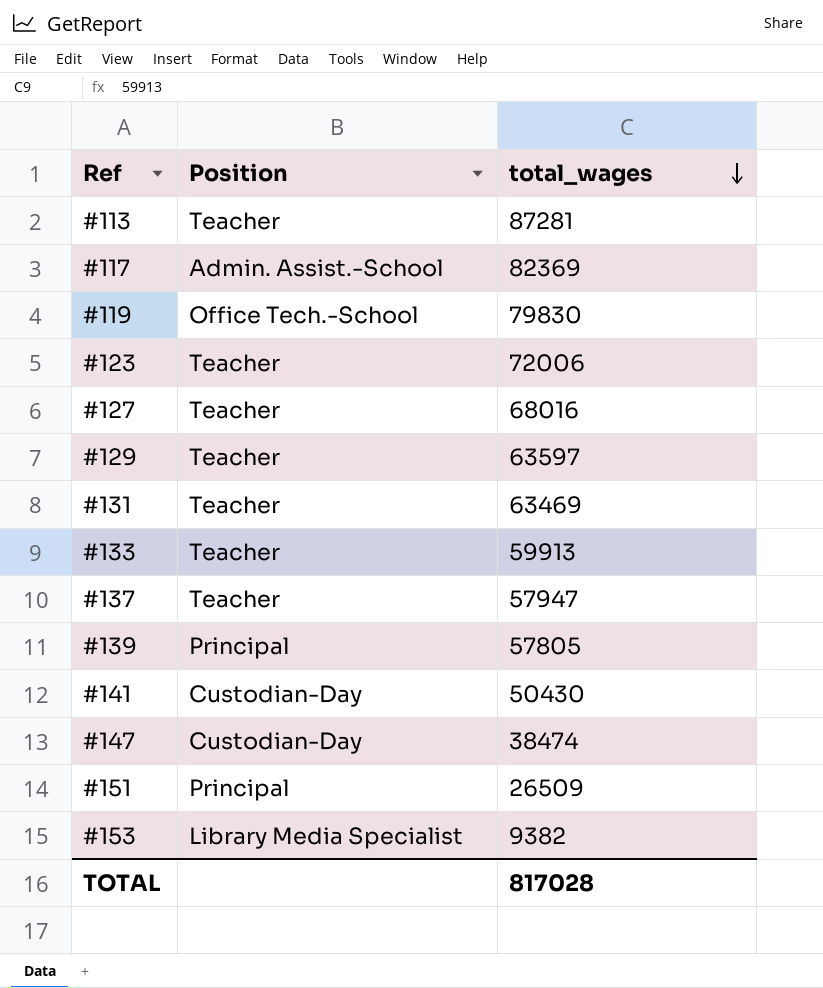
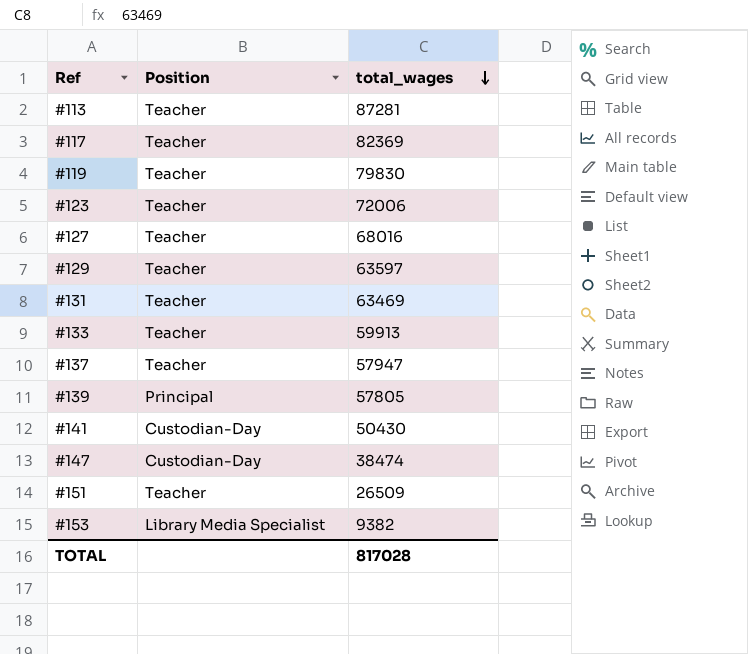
#117 | Position: Admin. Assist.-School -> Teacher
#119 | Position: Office Tech.-School -> Teacher
#151 | Position: Principal -> Teacher

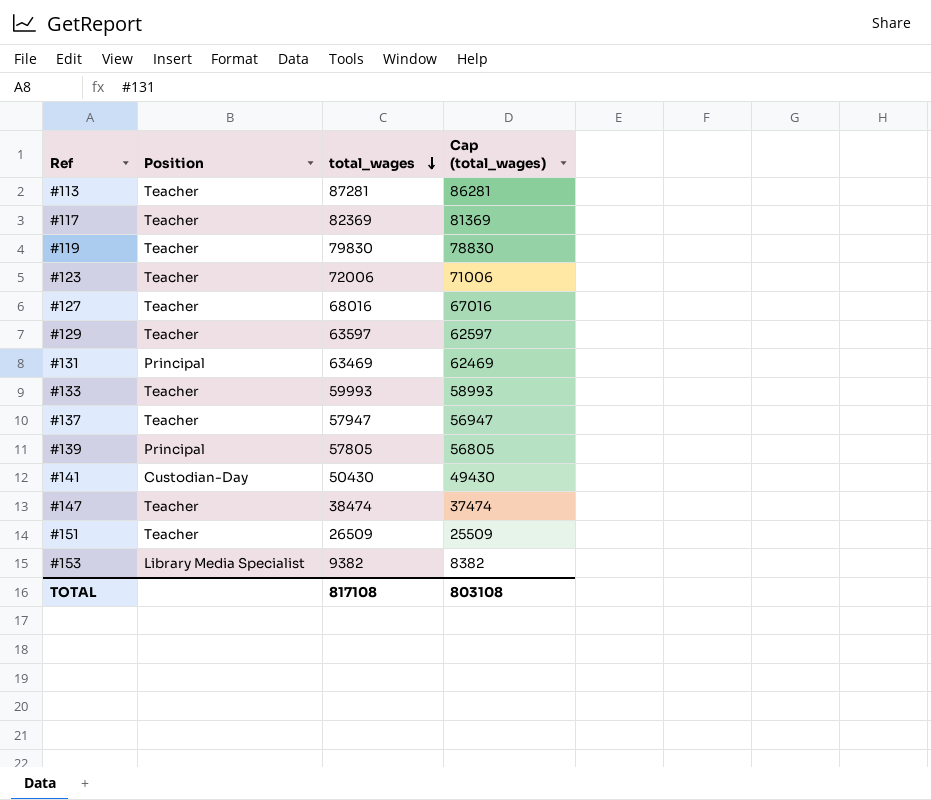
column Cap (total_wages) | formula: none -> [total_wages] - 1000
#131 | Position: Teacher -> Principal
#133 | total_wages: 59913 -> 59993
#147 | Position: Custodian-Day -> Teacher
TOTAL | total_wages: 817028 -> 817108

